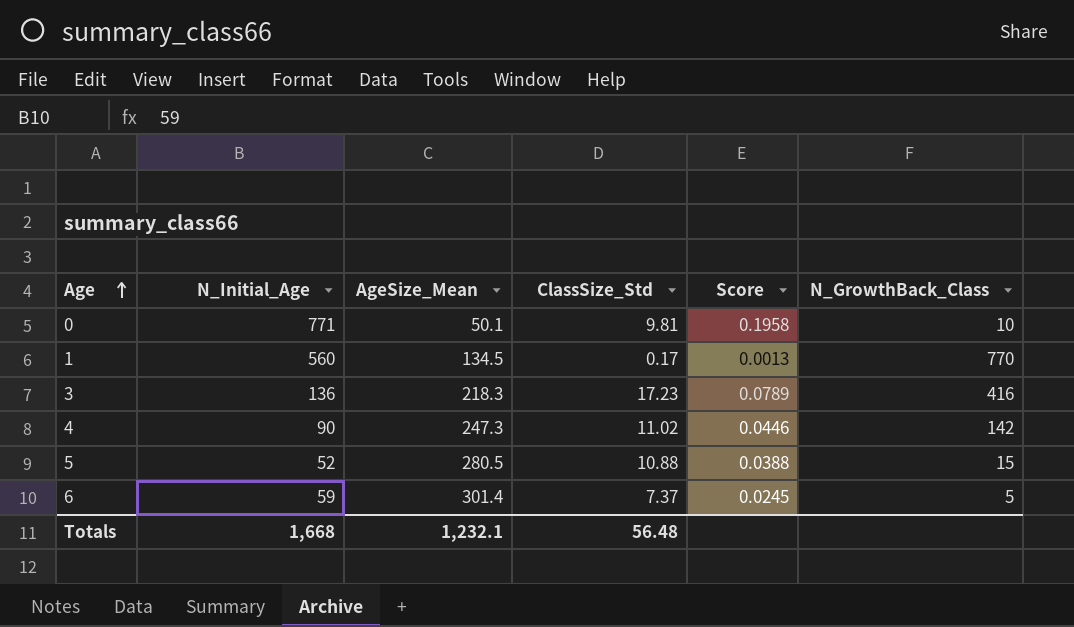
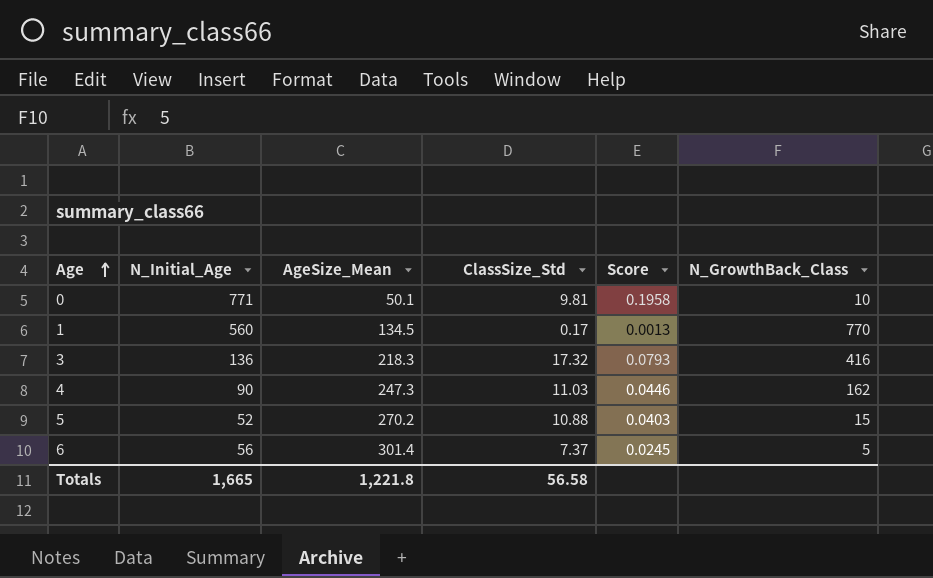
3 | ClassSize_Std: 17.23 -> 17.32
3 | Score: 0.0789 -> 0.0793
4 | ClassSize_Std: 11.02 -> 11.03
4 | N_GrowthBack_Class: 142 -> 162
5 | AgeSize_Mean: 280.5 -> 270.2
5 | Score: 0.0388 -> 0.0403
6 | N_Initial_Age: 59 -> 56
Totals | N_Initial_Age: 1,668 -> 1,665
Totals | AgeSize_Mean: 1,232.1 -> 1,221.8
Totals | ClassSize_Std: 56.48 -> 56.58

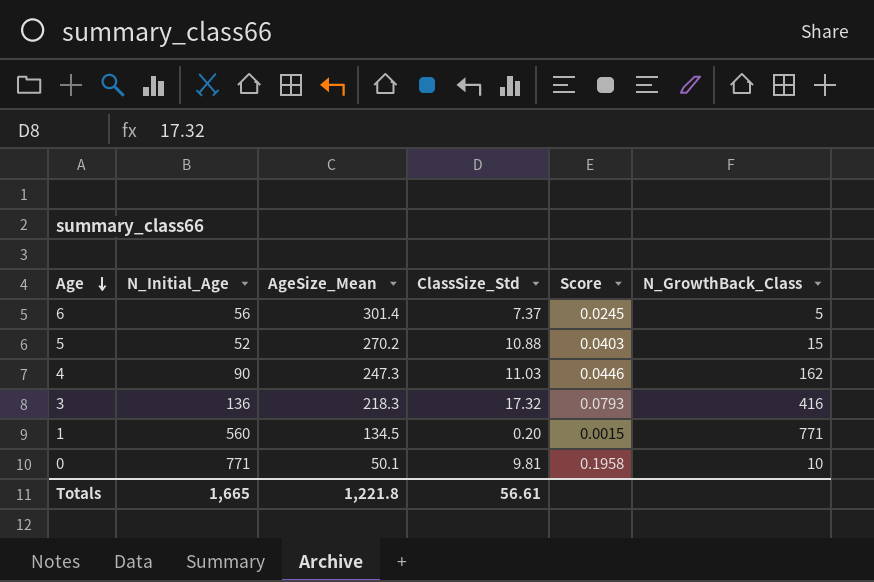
row order: Age ascending -> Age descending
1 | ClassSize_Std: 0.17 -> 0.20
1 | Score: 0.0013 -> 0.0015
1 | N_GrowthBack_Class: 770 -> 771
Totals | ClassSize_Std: 56.58 -> 56.61

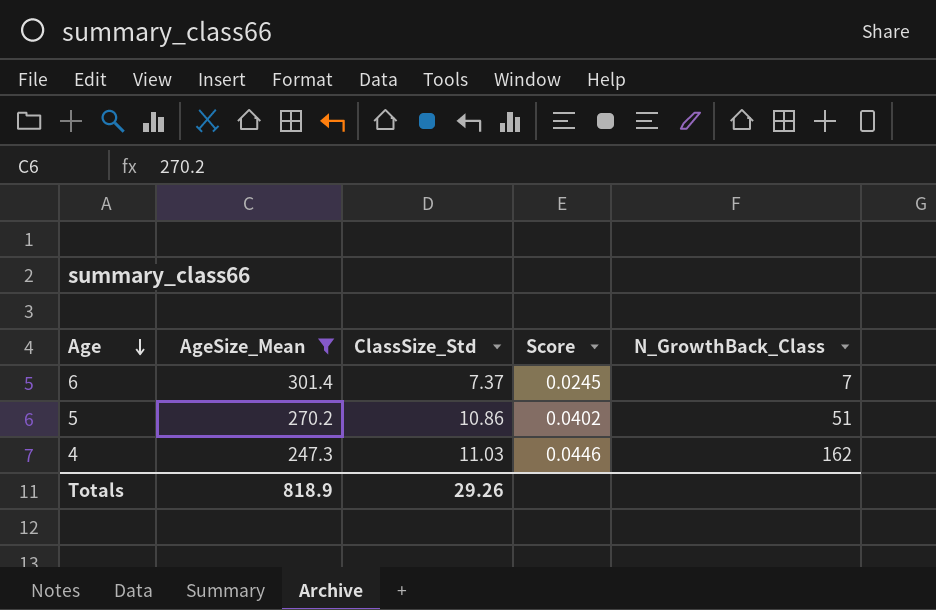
filter: none -> AgeSize_Mean >= 247.3
column N_Initial_Age | position: 2 -> none
6 | N_GrowthBack_Class: 5 -> 7
5 | ClassSize_Std: 10.88 -> 10.86
5 | Score: 0.0403 -> 0.0402
5 | N_GrowthBack_Class: 15 -> 51
Totals | AgeSize_Mean: 1,221.8 -> 818.9
Totals | ClassSize_Std: 56.61 -> 29.26

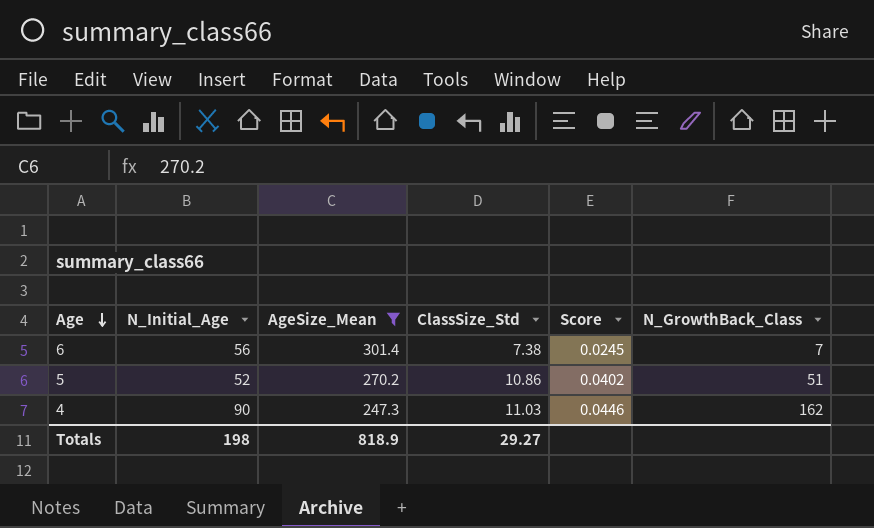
column N_Initial_Age | position: none -> 2
6 | ClassSize_Std: 7.37 -> 7.38
Totals | ClassSize_Std: 29.26 -> 29.27

